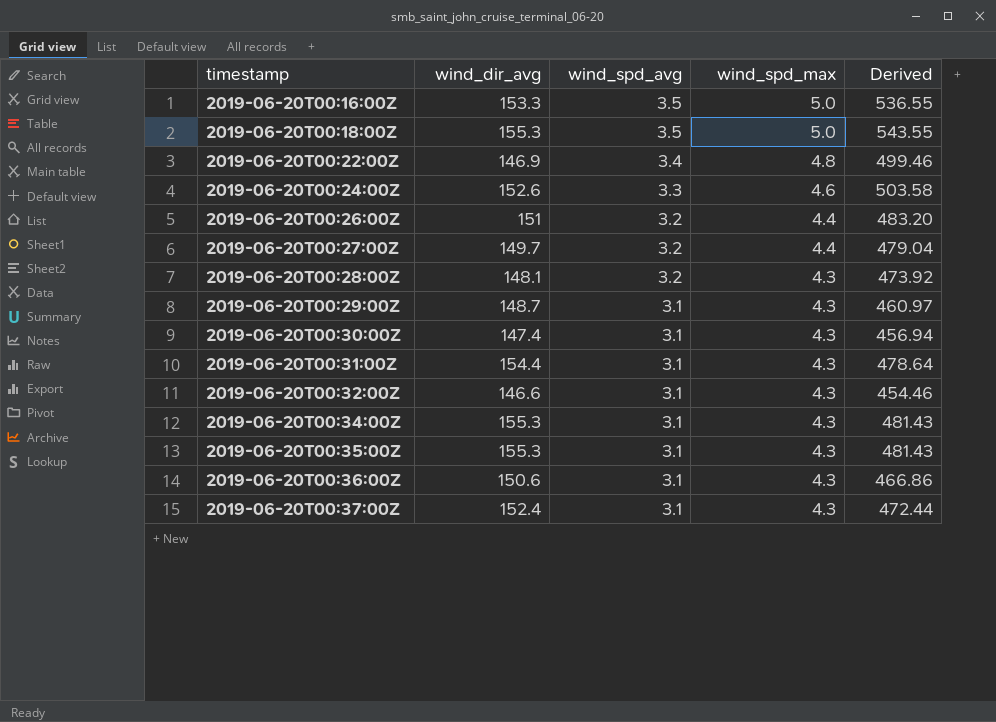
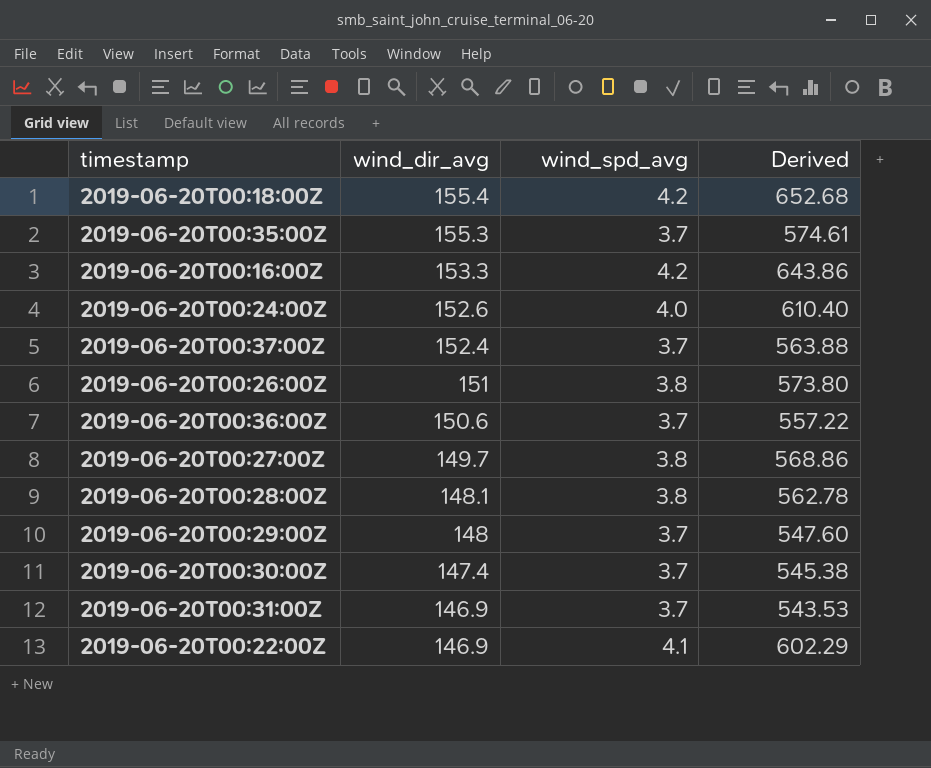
row order: timestamp ascending -> wind_dir_avg descending
column wind_spd_max | position: 4 -> none
row 2019-06-20T00:32:00Z: 146.6 | 3.1 | 4.3 | 454.46 -> none
row 2019-06-20T00:34:00Z: 155.3 | 3.1 | 4.3 | 481.43 -> none
2019-06-20T00:18:00Z | wind_dir_avg: 155.3 -> 155.4
2019-06-20T00:18:00Z | wind_spd_avg: 3.5 -> 4.2
2019-06-20T00:18:00Z | Derived: 543.55 -> 652.68
2019-06-20T00:35:00Z | wind_spd_avg: 3.1 -> 3.7
2019-06-20T00:35:00Z | Derived: 481.43 -> 574.61
2019-06-20T00:16:00Z | wind_spd_avg: 3.5 -> 4.2
2019-06-20T00:16:00Z | Derived: 536.55 -> 643.86
2019-06-20T00:24:00Z | wind_spd_avg: 3.3 -> 4.0
2019-06-20T00:24:00Z | Derived: 503.58 -> 610.40
2019-06-20T00:37:00Z | wind_spd_avg: 3.1 -> 3.7
2019-06-20T00:37:00Z | Derived: 472.44 -> 563.88
2019-06-20T00:26:00Z | wind_spd_avg: 3.2 -> 3.8
2019-06-20T00:26:00Z | Derived: 483.20 -> 573.80
2019-06-20T00:36:00Z | wind_spd_avg: 3.1 -> 3.7
2019-06-20T00:36:00Z | Derived: 466.86 -> 557.22
2019-06-20T00:27:00Z | wind_spd_avg: 3.2 -> 3.8
2019-06-20T00:27:00Z | Derived: 479.04 -> 568.86
2019-06-20T00:28:00Z | wind_spd_avg: 3.2 -> 3.8
2019-06-20T00:28:00Z | Derived: 473.92 -> 562.78
2019-06-20T00:29:00Z | wind_dir_avg: 148.7 -> 148
2019-06-20T00:29:00Z | wind_spd_avg: 3.1 -> 3.7
2019-06-20T00:29:00Z | Derived: 460.97 -> 547.60
2019-06-20T00:30:00Z | wind_spd_avg: 3.1 -> 3.7
2019-06-20T00:30:00Z | Derived: 456.94 -> 545.38
2019-06-20T00:31:00Z | wind_dir_avg: 154.4 -> 146.9
2019-06-20T00:31:00Z | wind_spd_avg: 3.1 -> 3.7
2019-06-20T00:31:00Z | Derived: 478.64 -> 543.53
2019-06-20T00:22:00Z | wind_spd_avg: 3.4 -> 4.1
2019-06-20T00:22:00Z | Derived: 499.46 -> 602.29

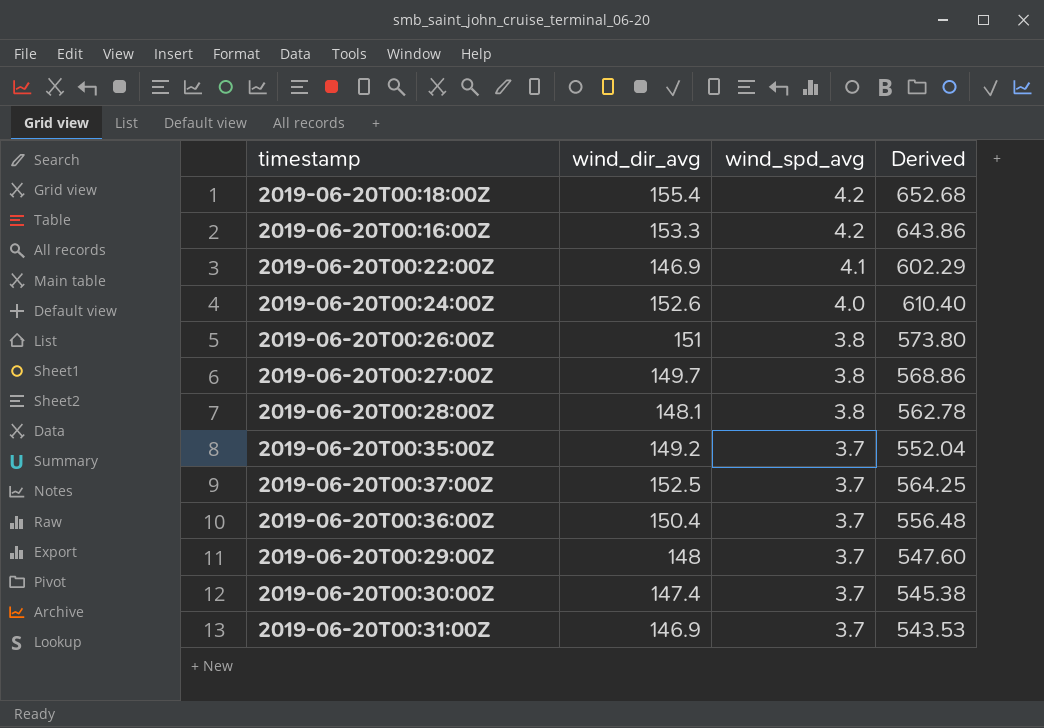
row order: wind_dir_avg descending -> wind_spd_avg descending
2019-06-20T00:35:00Z | wind_dir_avg: 155.3 -> 149.2
2019-06-20T00:35:00Z | Derived: 574.61 -> 552.04
2019-06-20T00:37:00Z | wind_dir_avg: 152.4 -> 152.5
2019-06-20T00:37:00Z | Derived: 563.88 -> 564.25
2019-06-20T00:36:00Z | wind_dir_avg: 150.6 -> 150.4
2019-06-20T00:36:00Z | Derived: 557.22 -> 556.48

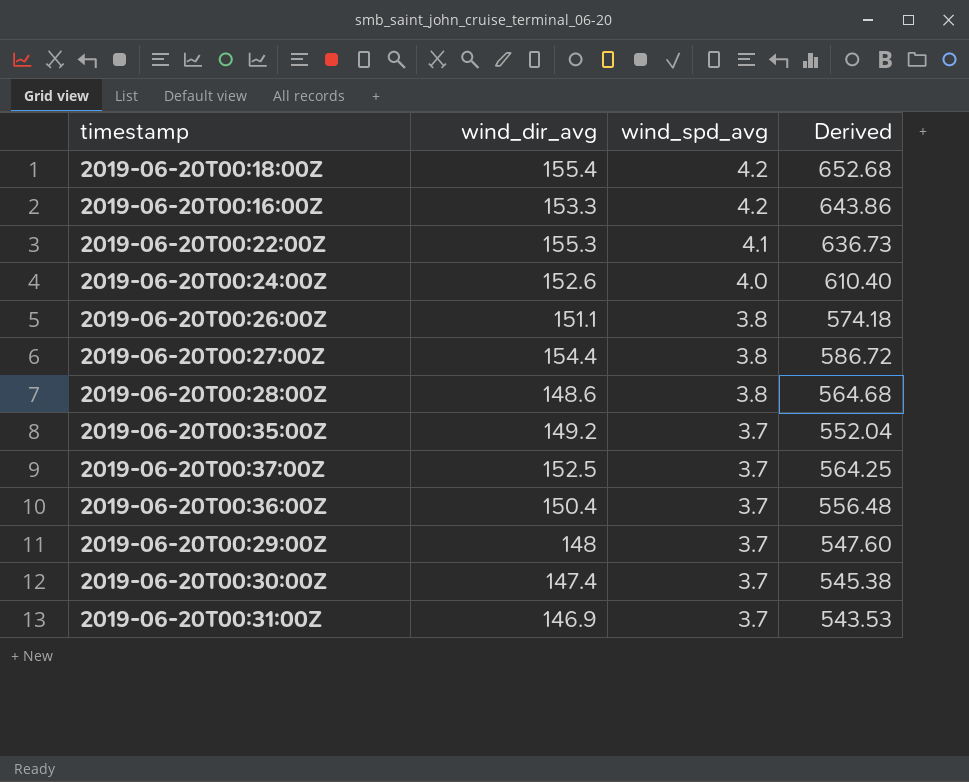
2019-06-20T00:22:00Z | wind_dir_avg: 146.9 -> 155.3
2019-06-20T00:22:00Z | Derived: 602.29 -> 636.73
2019-06-20T00:26:00Z | wind_dir_avg: 151 -> 151.1
2019-06-20T00:26:00Z | Derived: 573.80 -> 574.18
2019-06-20T00:27:00Z | wind_dir_avg: 149.7 -> 154.4
2019-06-20T00:27:00Z | Derived: 568.86 -> 586.72
2019-06-20T00:28:00Z | wind_dir_avg: 148.1 -> 148.6
2019-06-20T00:28:00Z | Derived: 562.78 -> 564.68

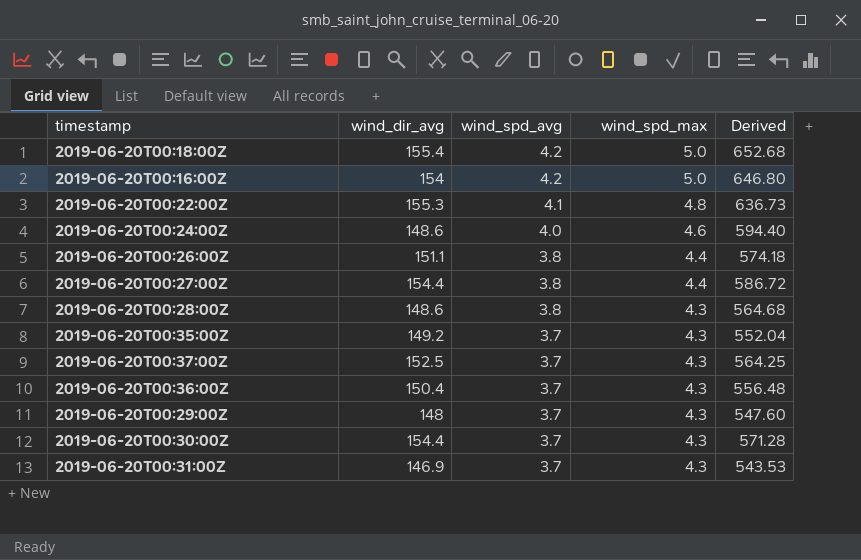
column wind_spd_max | position: none -> 4
2019-06-20T00:16:00Z | wind_dir_avg: 153.3 -> 154
2019-06-20T00:16:00Z | Derived: 643.86 -> 646.80
2019-06-20T00:24:00Z | wind_dir_avg: 152.6 -> 148.6
2019-06-20T00:24:00Z | Derived: 610.40 -> 594.40
2019-06-20T00:30:00Z | wind_dir_avg: 147.4 -> 154.4
2019-06-20T00:30:00Z | Derived: 545.38 -> 571.28

